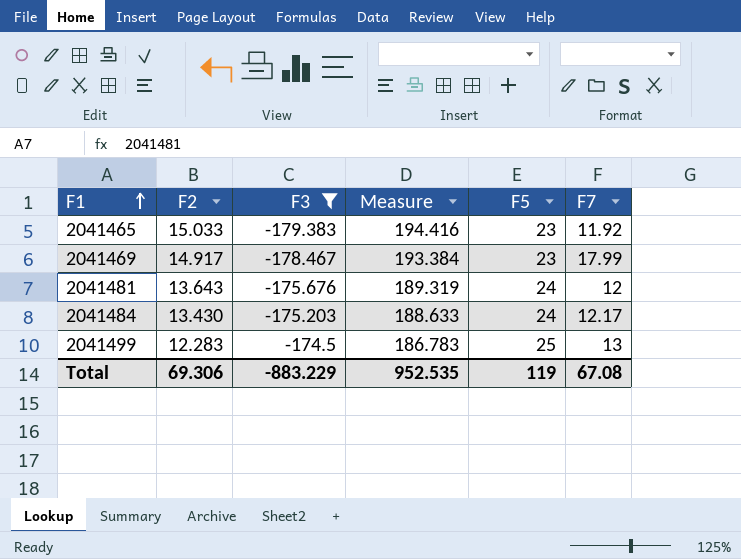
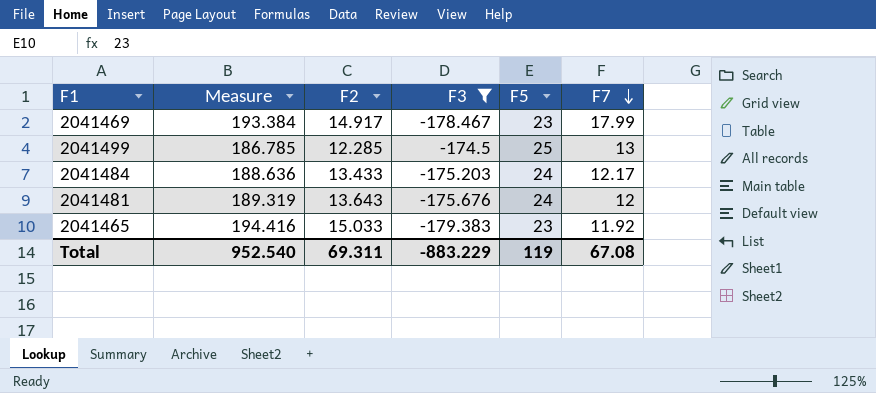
row order: F1 ascending -> F7 descending
column Measure | position: 4 -> 2
2041499 | Measure: 186.783 -> 186.785
2041499 | F2: 12.283 -> 12.285
2041484 | Measure: 188.633 -> 188.636
2041484 | F2: 13.430 -> 13.433
Total | Measure: 952.535 -> 952.540
Total | F2: 69.306 -> 69.311

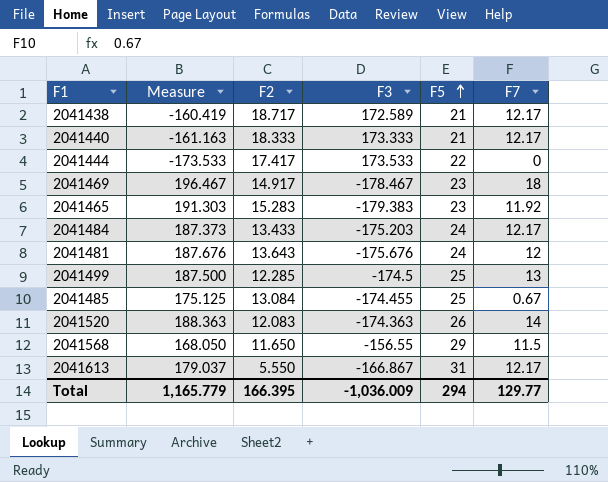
filter: F3 <= -174.5 -> none
row order: F7 descending -> F5 ascending
column Measure | formula: [F2] - [F3] -> [F7] - [F3]
2041469 | F7: 17.99 -> 18
2041465 | F2: 15.033 -> 15.283
Total | Measure: 952.540 -> 1,165.779
Total | F2: 69.311 -> 166.395
Total | F3: -883.229 -> -1,036.009
Total | F5: 119 -> 294
Total | F7: 67.08 -> 129.77

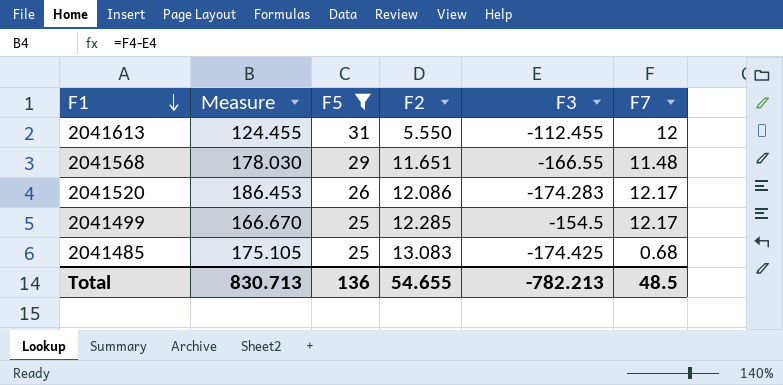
filter: none -> F5 >= 25
row order: F5 ascending -> F1 descending
column F5 | position: 5 -> 3
2041613 | Measure: 179.037 -> 124.455
2041613 | F3: -166.867 -> -112.455
2041613 | F7: 12.17 -> 12
2041568 | Measure: 168.050 -> 178.030
2041568 | F2: 11.650 -> 11.651
2041568 | F3: -156.55 -> -166.55
2041568 | F7: 11.5 -> 11.48
2041520 | Measure: 188.363 -> 186.453
2041520 | F2: 12.083 -> 12.086
2041520 | F3: -174.363 -> -174.283
2041520 | F7: 14 -> 12.17
2041499 | Measure: 187.500 -> 166.670
2041499 | F3: -174.5 -> -154.5
2041499 | F7: 13 -> 12.17
2041485 | Measure: 175.125 -> 175.105
2041485 | F2: 13.084 -> 13.083
2041485 | F3: -174.455 -> -174.425
2041485 | F7: 0.67 -> 0.68
Total | Measure: 1,165.779 -> 830.713
Total | F5: 294 -> 136
Total | F2: 166.395 -> 54.655
Total | F3: -1,036.009 -> -782.213
Total | F7: 129.77 -> 48.5

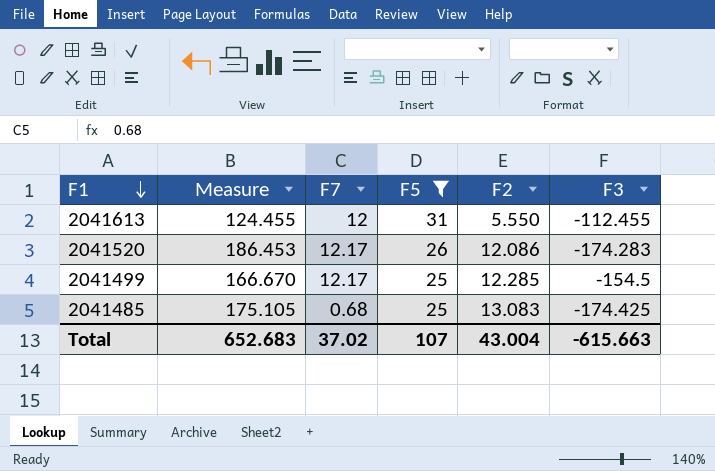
column F7 | position: 6 -> 3
row 2041568: 178.030 | 29 | 11.651 | -166.55 | 11.48 -> none
Total | Measure: 830.713 -> 652.683
Total | F7: 48.5 -> 37.02
Total | F5: 136 -> 107
Total | F2: 54.655 -> 43.004
Total | F3: -782.213 -> -615.663

